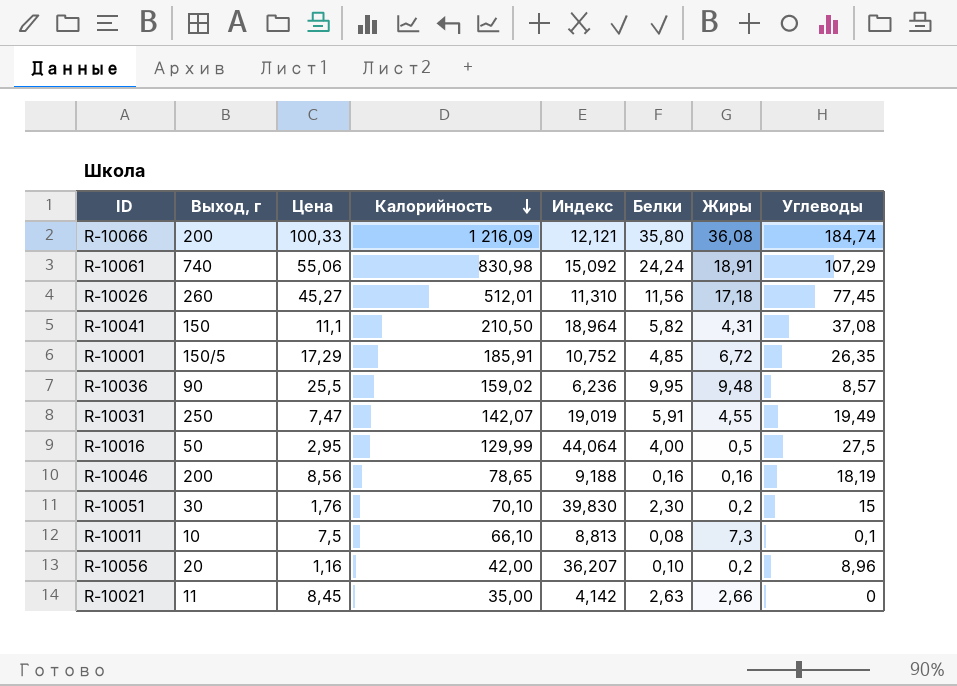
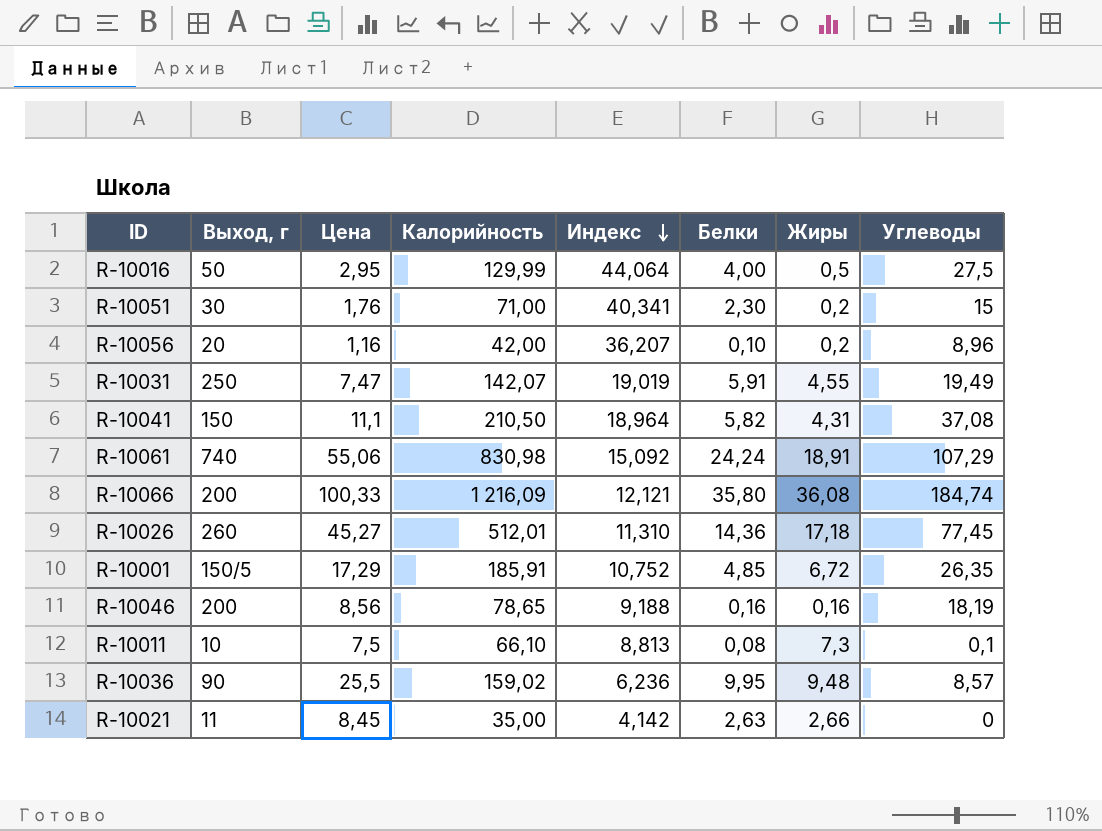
row order: Калорийность descending -> Индекс descending
R-10051 | Калорийность: 70,10 -> 71,00
R-10051 | Индекс: 39,830 -> 40,341
R-10026 | Белки: 11,56 -> 14,36

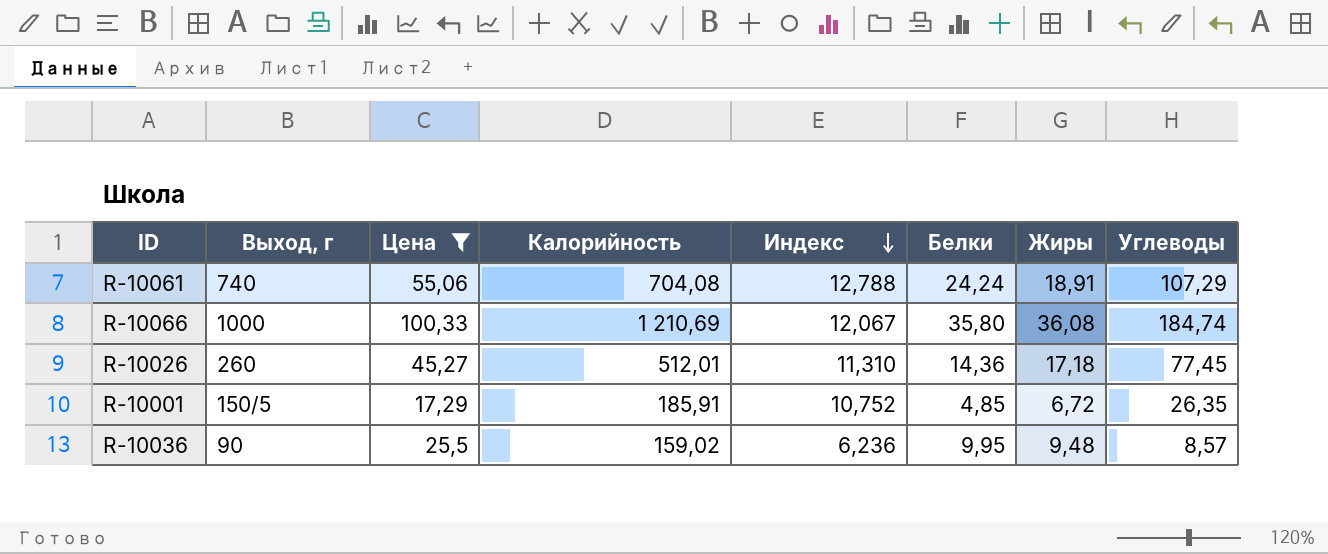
filter: none -> Цена >= 17,29
R-10061 | Калорийность: 830,98 -> 704,08
R-10061 | Индекс: 15,092 -> 12,788
R-10066 | Выход, г: 200 -> 1000
R-10066 | Калорийность: 1 216,09 -> 1 210,69
R-10066 | Индекс: 12,121 -> 12,067

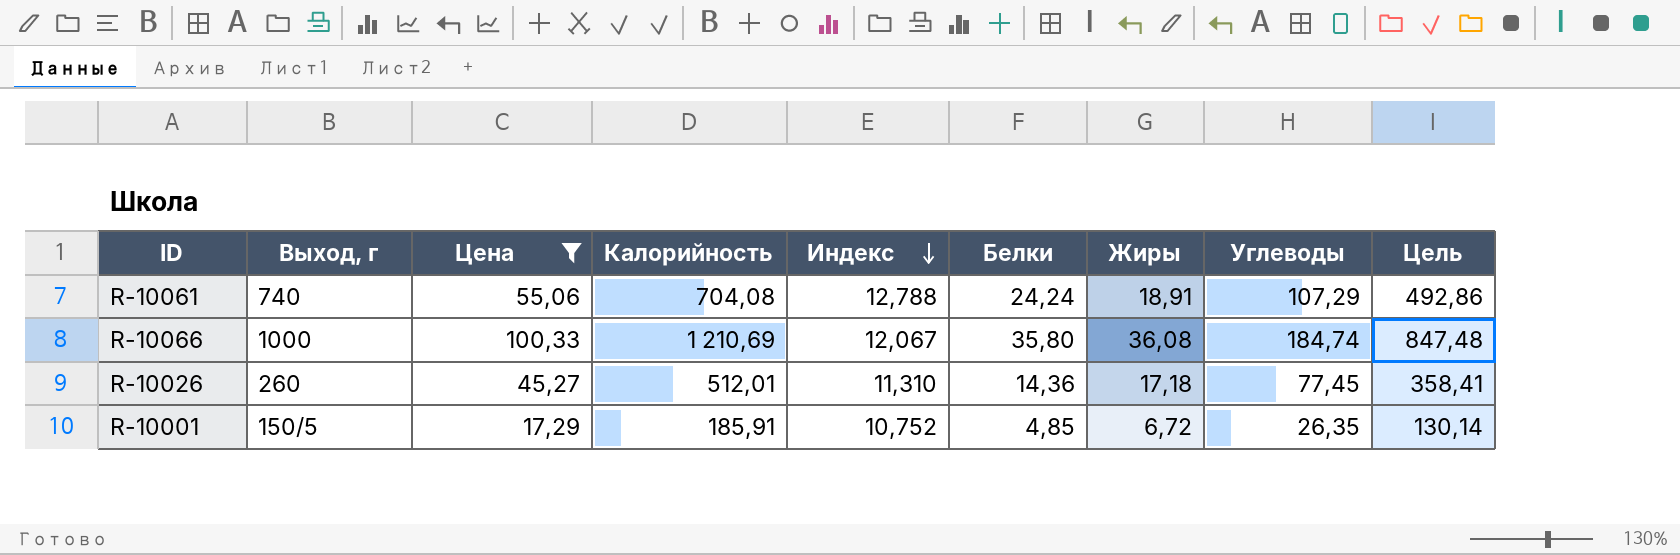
column Цель | formula: none -> [Калорийность] * 0,7
row R-10036: 90 | 25,5 | 159,02 | 6,236 | 9,95 | 9,48 | 8,57 -> none

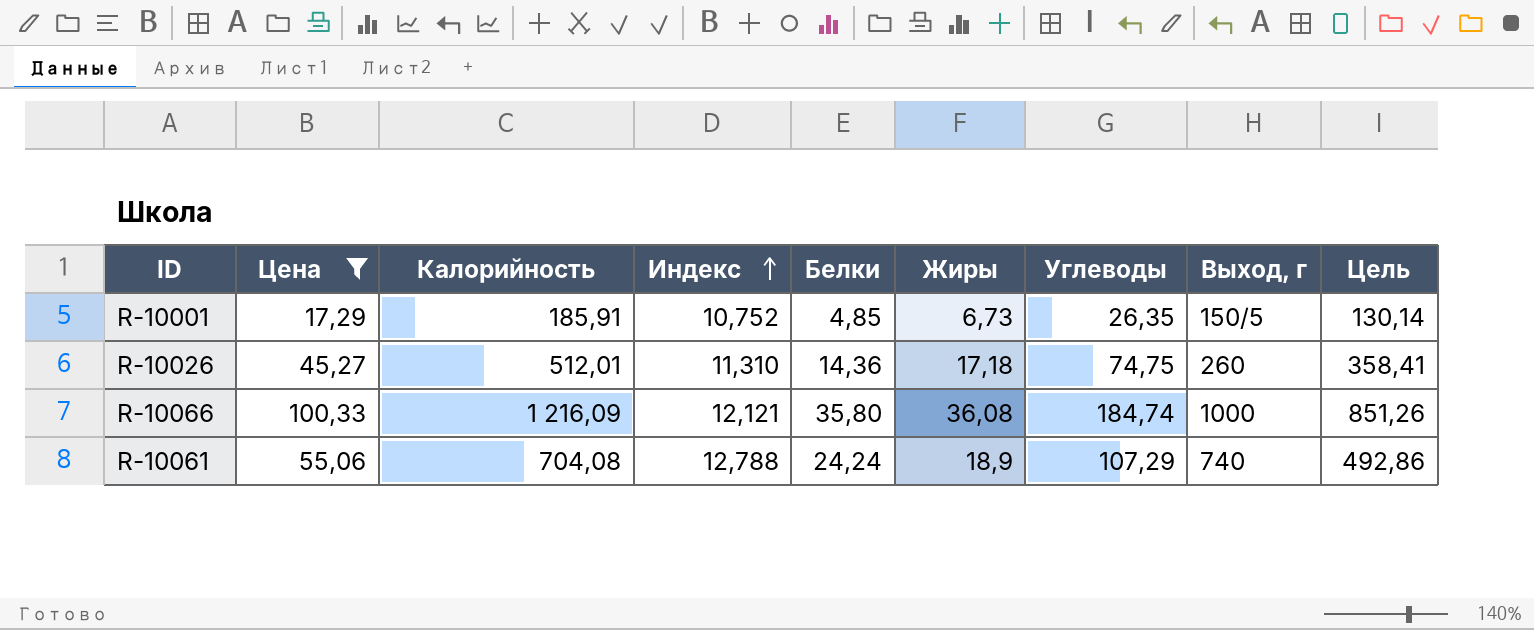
row order: Индекс descending -> Индекс ascending
column Выход, г | position: 2 -> 8
R-10001 | Жиры: 6,72 -> 6,73
R-10026 | Углеводы: 77,45 -> 74,75
R-10066 | Калорийность: 1 210,69 -> 1 216,09
R-10066 | Индекс: 12,067 -> 12,121
R-10066 | Цель: 847,48 -> 851,26
R-10061 | Жиры: 18,91 -> 18,9

